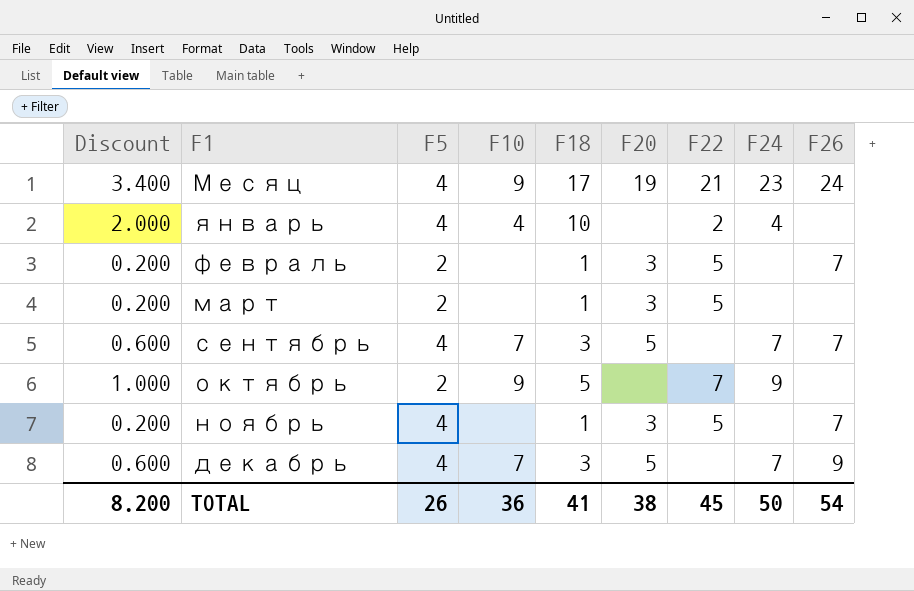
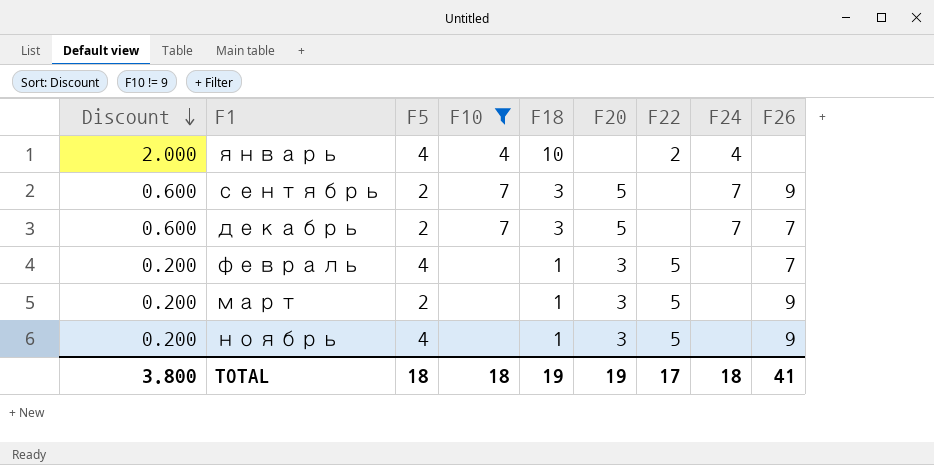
filter: none -> F10 != 9
row order: none -> Discount descending
сентябрь | F5: 4 -> 2
сентябрь | F26: 7 -> 9
декабрь | F5: 4 -> 2
декабрь | F26: 9 -> 7
февраль | F5: 2 -> 4
март | F26: none -> 9
ноябрь | F26: 7 -> 9
TOTAL | Discount: 8.200 -> 3.800
TOTAL | F5: 26 -> 18
TOTAL | F10: 36 -> 18
TOTAL | F18: 41 -> 19
TOTAL | F20: 38 -> 19
TOTAL | F22: 45 -> 17
TOTAL | F24: 50 -> 18
TOTAL | F26: 54 -> 41

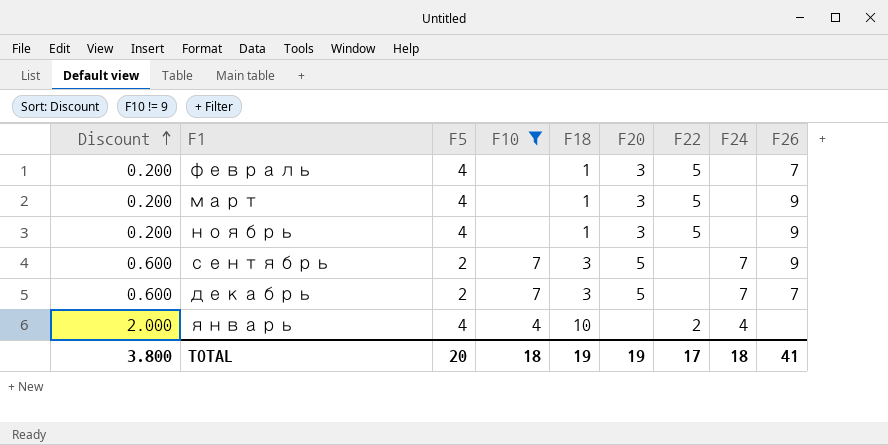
row order: Discount descending -> Discount ascending
март | F5: 2 -> 4
TOTAL | F5: 18 -> 20

